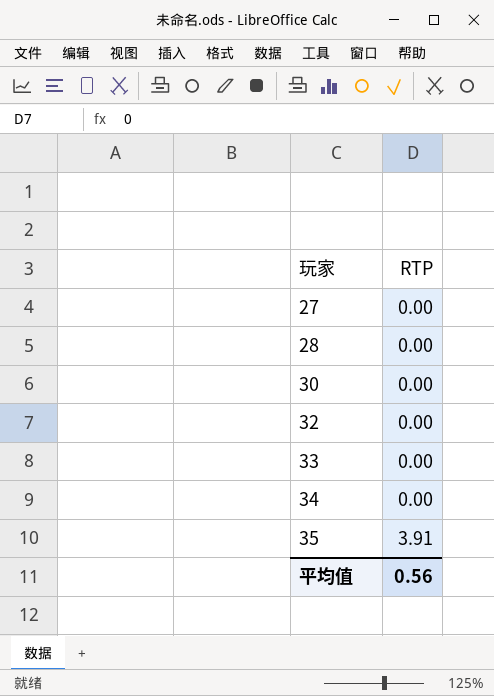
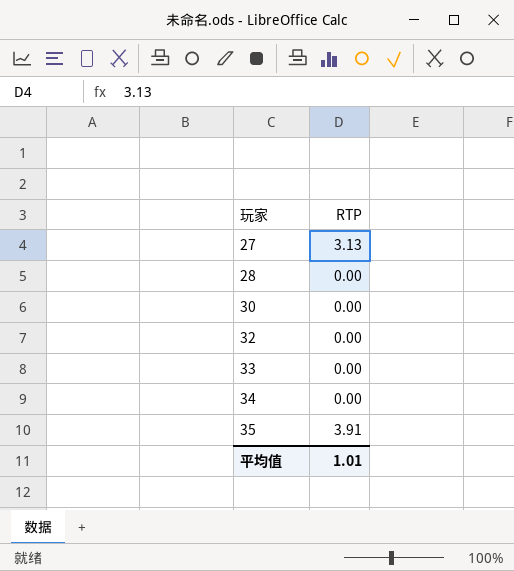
27 | RTP: 0.00 -> 3.13
平均值 | RTP: 0.56 -> 1.01

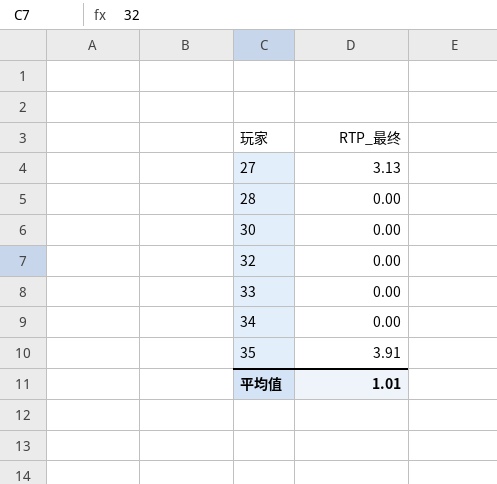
column name: RTP -> RTP_最终

